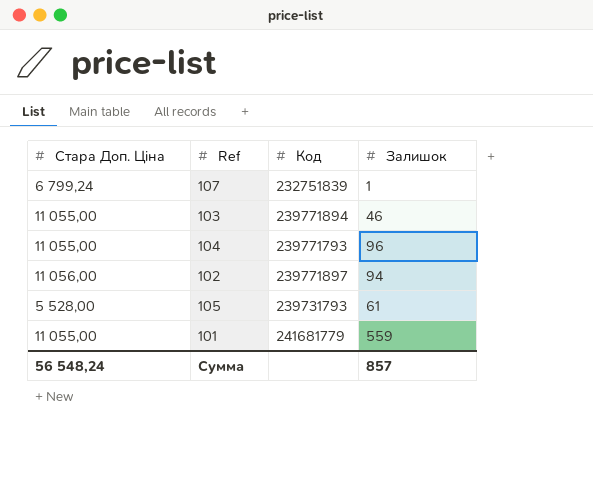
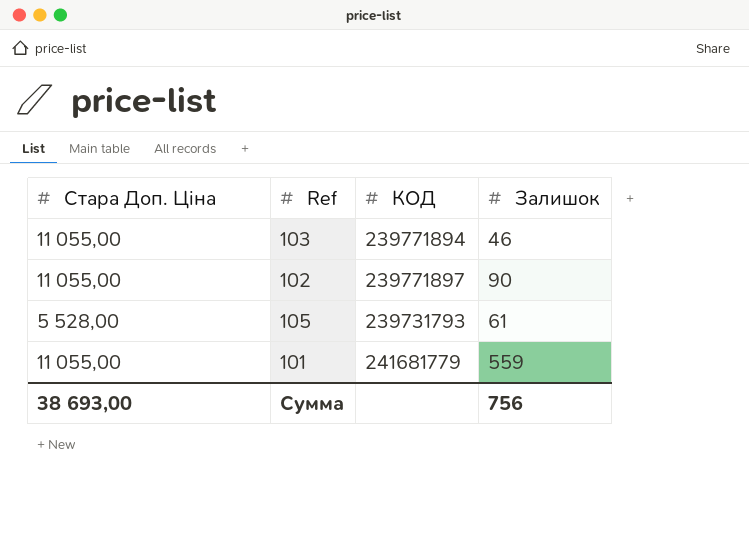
column name: Код -> КОД
row 107: 6 799,24 | 232751839 | 1 -> none
row 104: 11 055,00 | 239771793 | 96 -> none
102 | Стара Доп. Ціна: 11 056,00 -> 11 055,00
102 | Залишок: 94 -> 90
Сумма | Стара Доп. Ціна: 56 548,24 -> 38 693,00
Сумма | Залишок: 857 -> 756

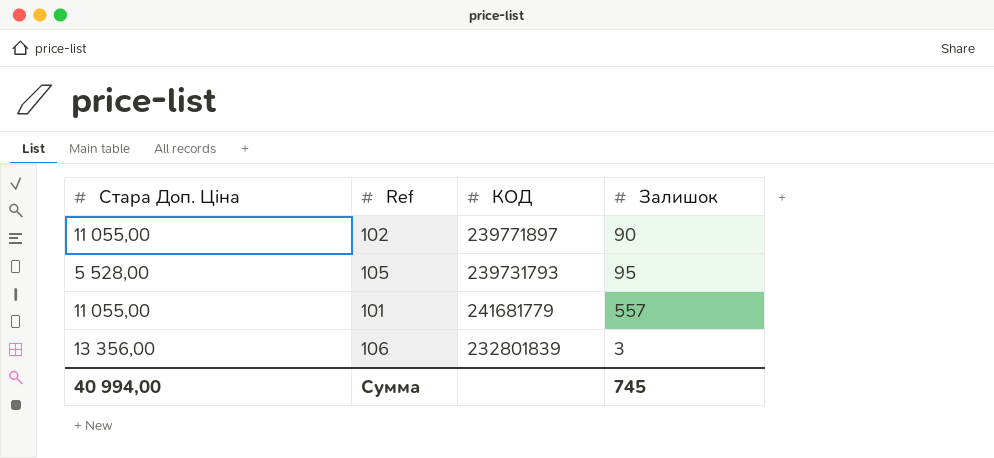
row 103: 11 055,00 | 239771894 | 46 -> none
105 | Залишок: 61 -> 95
101 | Залишок: 559 -> 557
row 106: none -> 13 356,00 | 232801839 | 3
Сумма | Стара Доп. Ціна: 38 693,00 -> 40 994,00
Сумма | Залишок: 756 -> 745

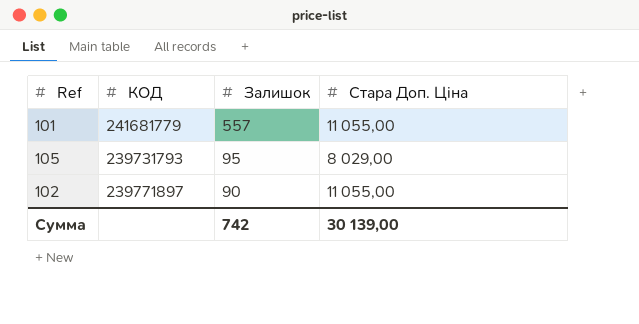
row order: none -> Залишок descending
column Стара Доп. Ціна | position: 1 -> 4
row 106: 13 356,00 | 232801839 | 3 -> none
105 | Стара Доп. Ціна: 5 528,00 -> 8 029,00
Сумма | Залишок: 745 -> 742
Сумма | Стара Доп. Ціна: 40 994,00 -> 30 139,00

